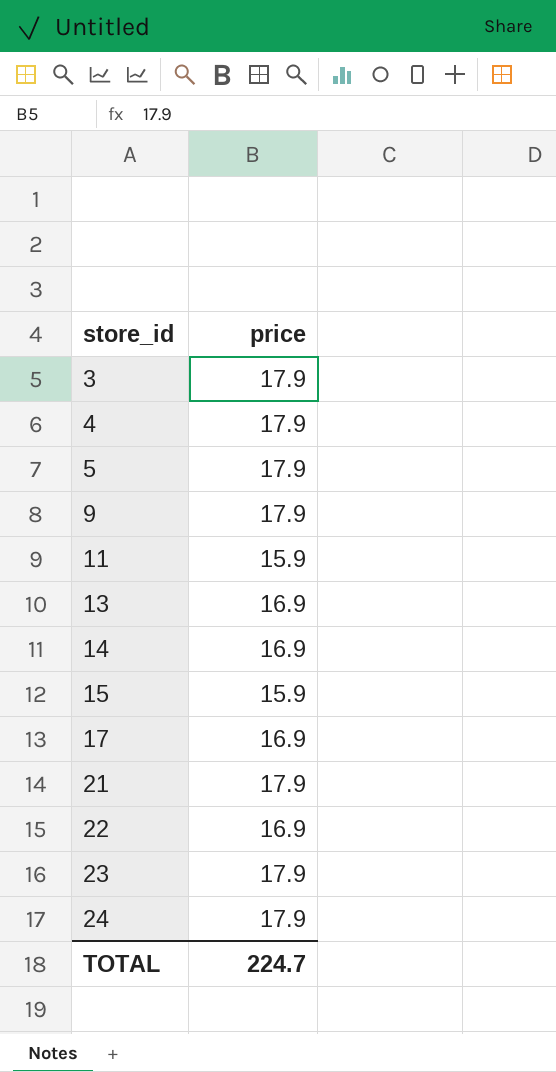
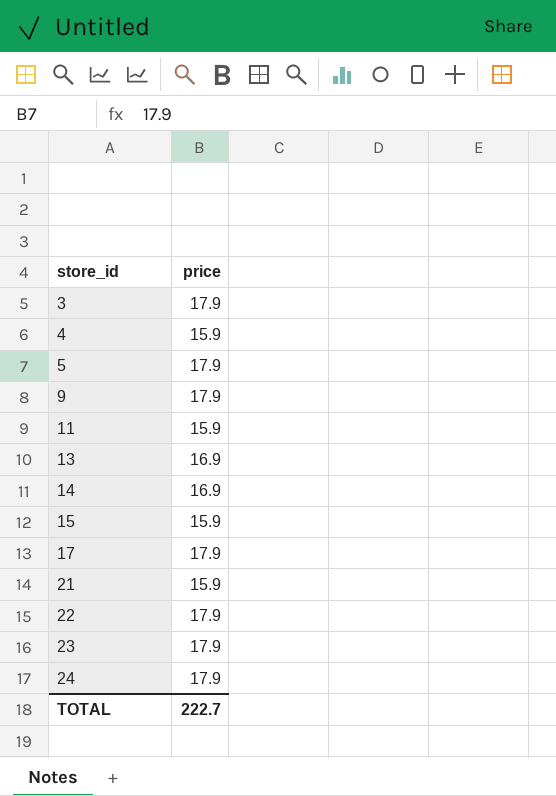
4 | price: 17.9 -> 15.9
17 | price: 16.9 -> 17.9
21 | price: 17.9 -> 15.9
22 | price: 16.9 -> 17.9
TOTAL | price: 224.7 -> 222.7

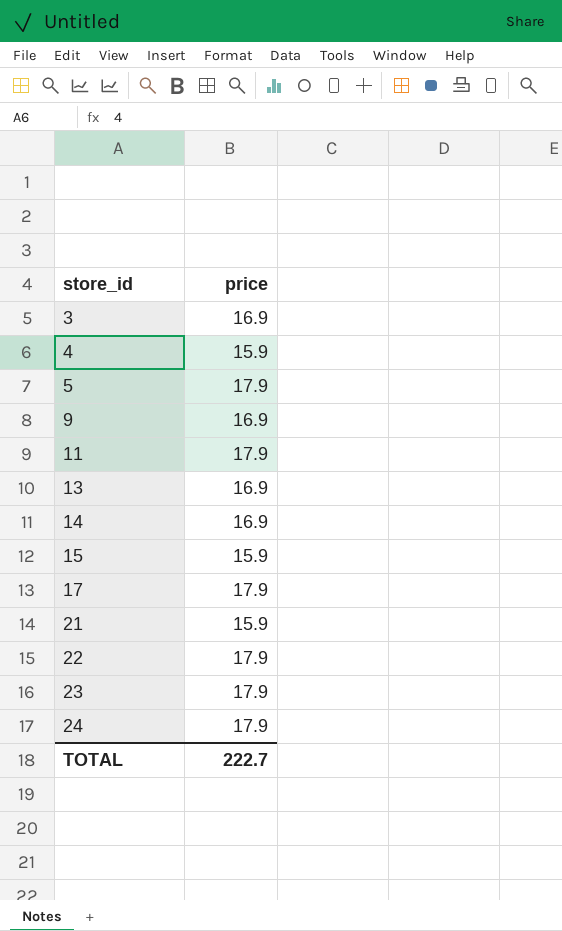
3 | price: 17.9 -> 16.9
9 | price: 17.9 -> 16.9
11 | price: 15.9 -> 17.9

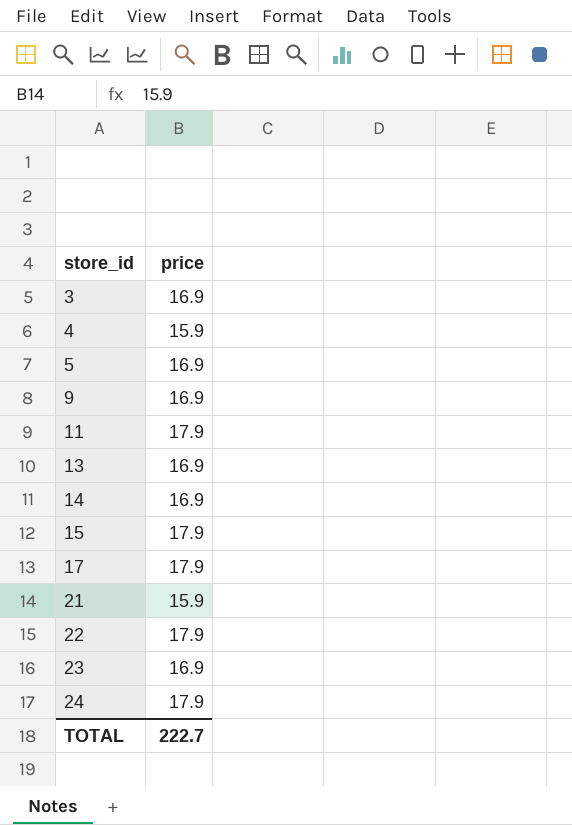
5 | price: 17.9 -> 16.9
15 | price: 15.9 -> 17.9
23 | price: 17.9 -> 16.9

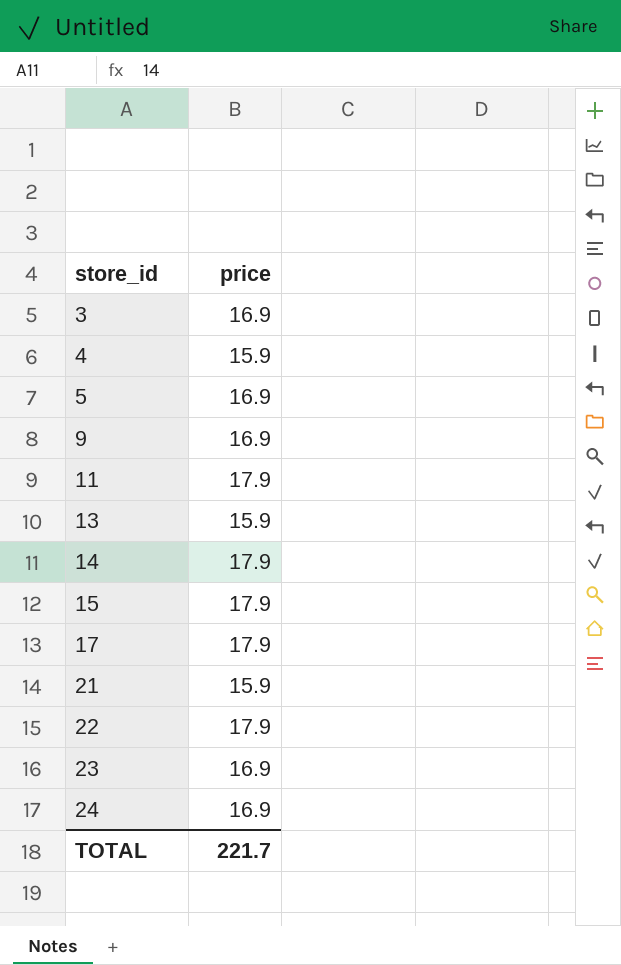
13 | price: 16.9 -> 15.9
14 | price: 16.9 -> 17.9
24 | price: 17.9 -> 16.9
TOTAL | price: 222.7 -> 221.7

